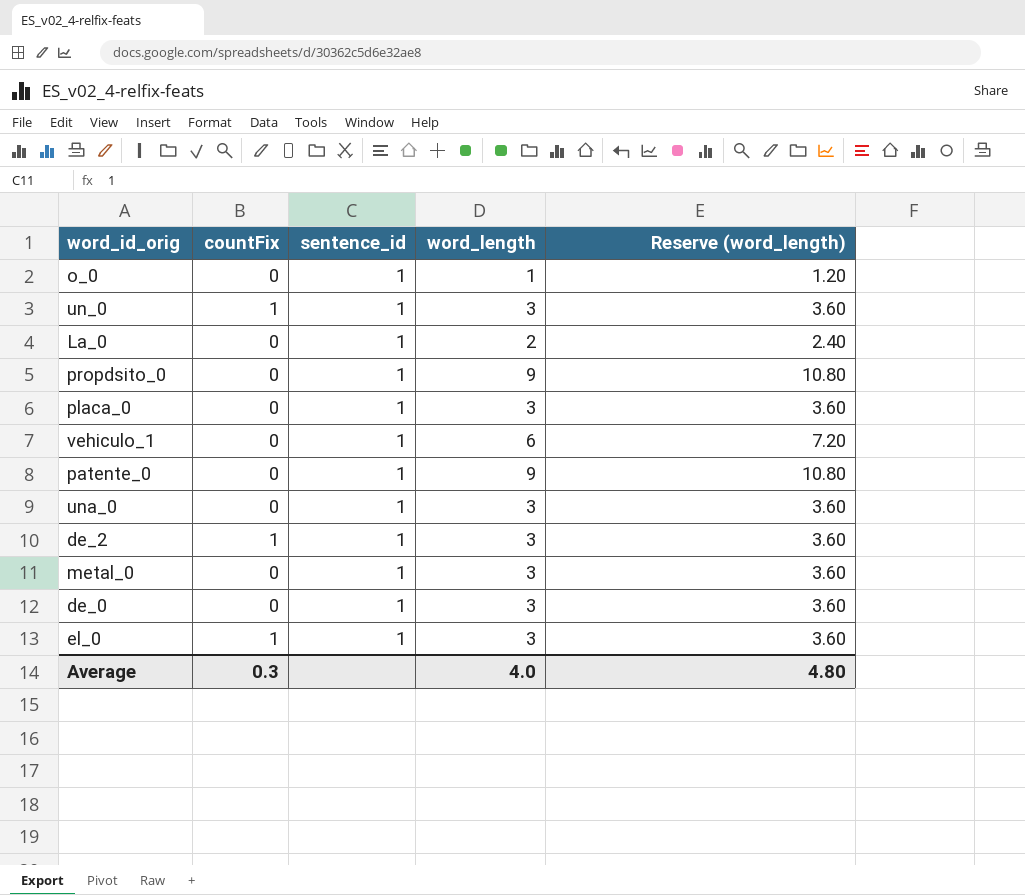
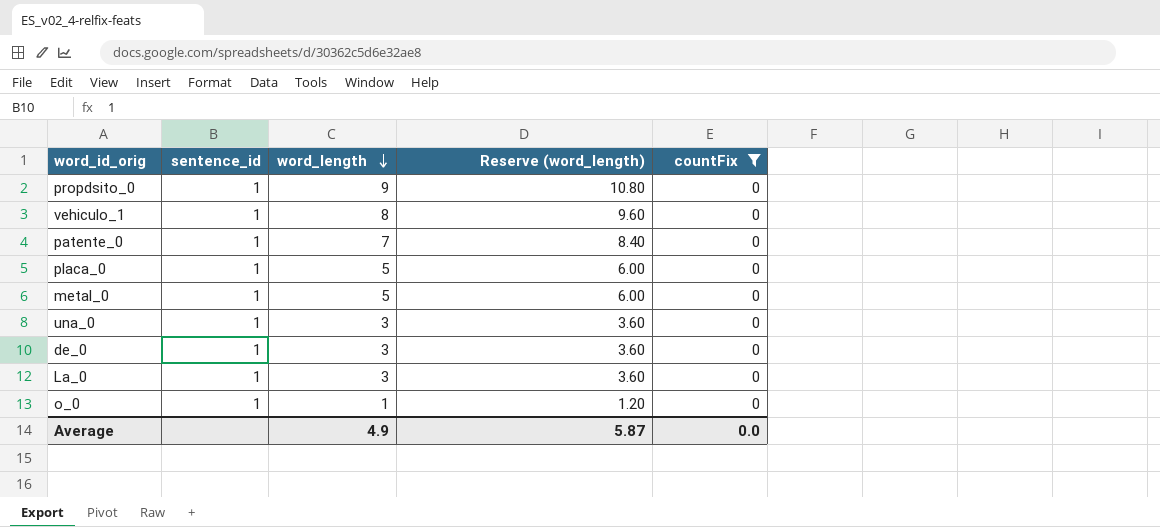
filter: none -> countFix = 0
row order: none -> word_length descending
column countFix | position: 2 -> 5
vehiculo_1 | word_length: 6 -> 8
vehiculo_1 | Reserve (word_length): 7.20 -> 9.60
patente_0 | word_length: 9 -> 7
patente_0 | Reserve (word_length): 10.80 -> 8.40
placa_0 | word_length: 3 -> 5
placa_0 | Reserve (word_length): 3.60 -> 6.00
metal_0 | word_length: 3 -> 5
metal_0 | Reserve (word_length): 3.60 -> 6.00
La_0 | word_length: 2 -> 3
La_0 | Reserve (word_length): 2.40 -> 3.60
Average | word_length: 4.0 -> 4.9
Average | Reserve (word_length): 4.80 -> 5.87
Average | countFix: 0.3 -> 0.0

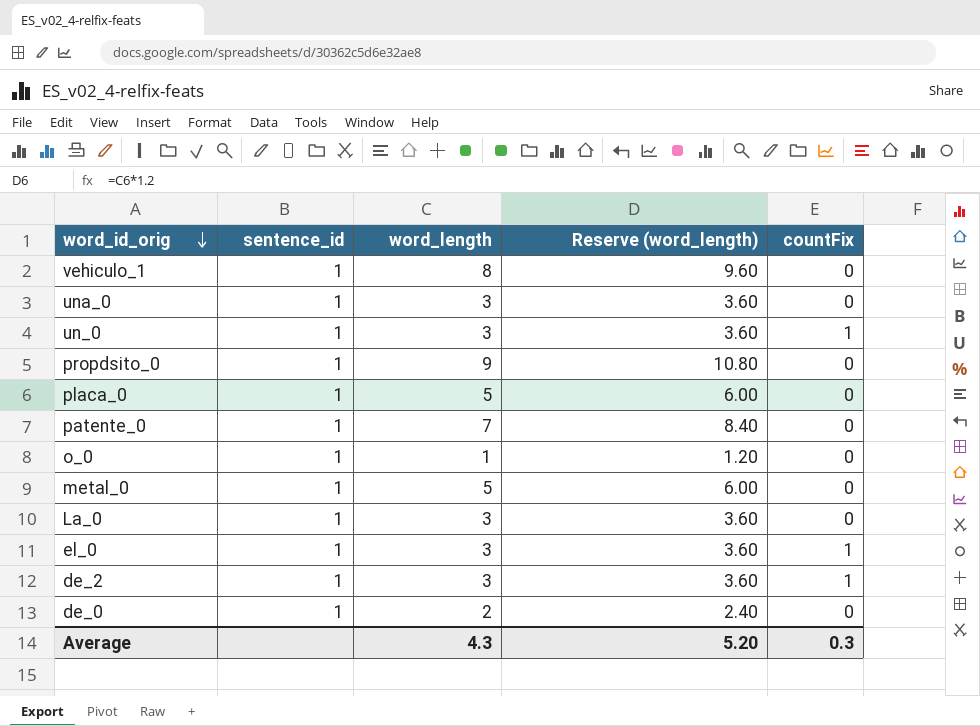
filter: countFix = 0 -> none
row order: word_length descending -> word_id_orig descending
de_0 | word_length: 3 -> 2
de_0 | Reserve (word_length): 3.60 -> 2.40
Average | word_length: 4.9 -> 4.3
Average | Reserve (word_length): 5.87 -> 5.20
Average | countFix: 0.0 -> 0.3

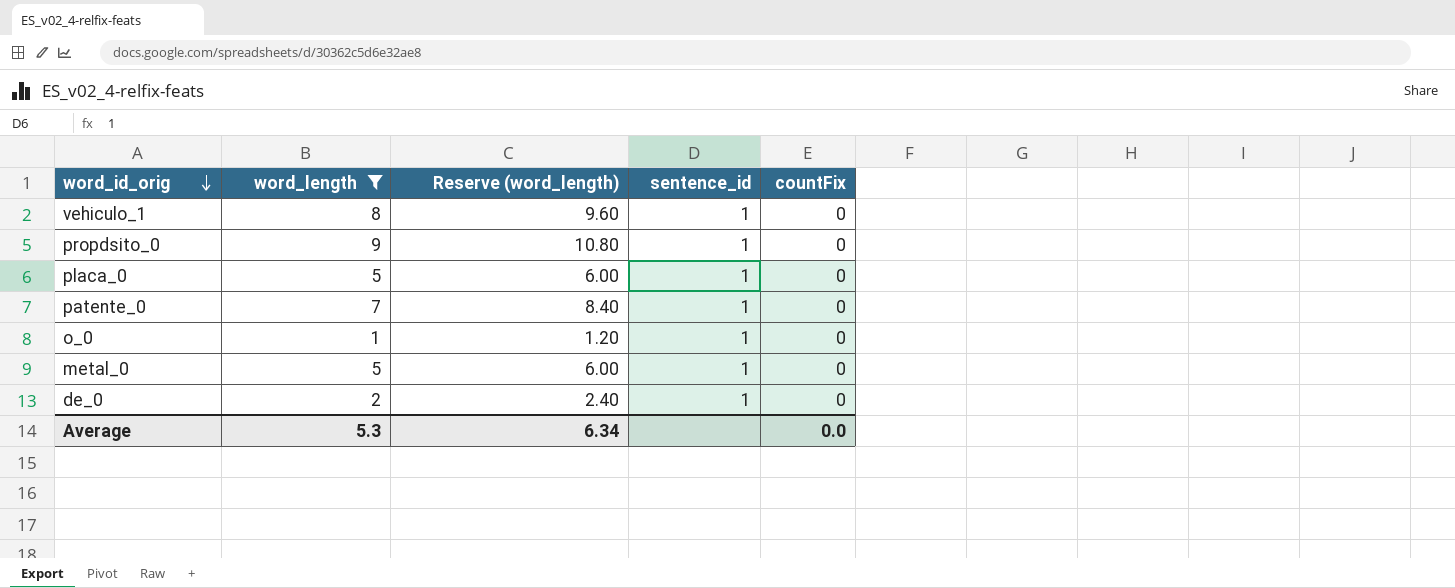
filter: none -> word_length != 3
column sentence_id | position: 2 -> 4
Average | word_length: 4.3 -> 5.3
Average | Reserve (word_length): 5.20 -> 6.34
Average | countFix: 0.3 -> 0.0

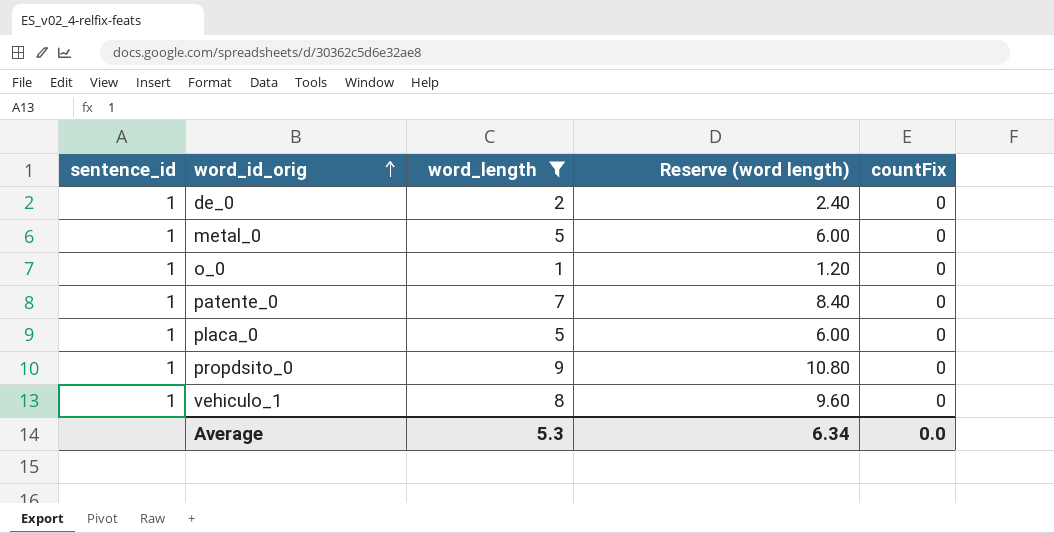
row order: word_id_orig descending -> word_id_orig ascending
column sentence_id | position: 4 -> 1
column name: Reserve (word_length) -> Reserve (word length)

